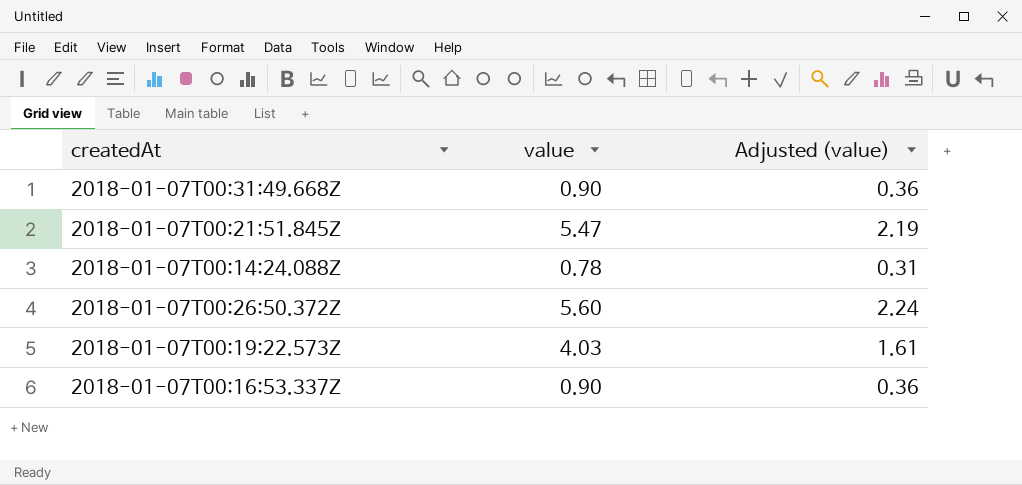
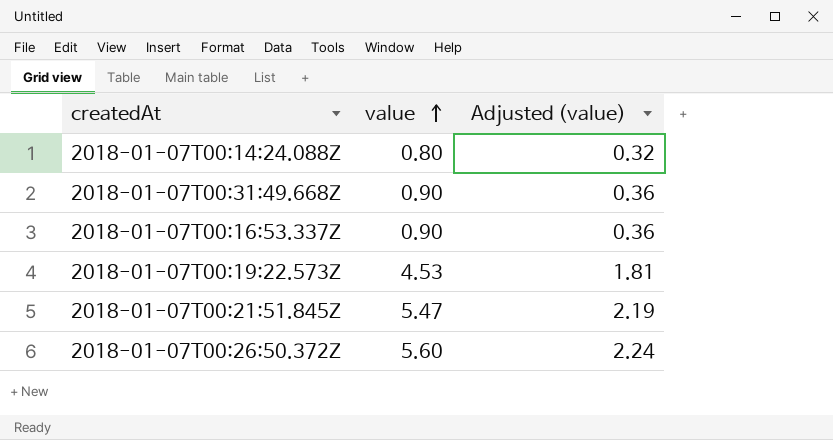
row order: none -> value ascending
2018-01-07T00:14:24.088Z | value: 0.78 -> 0.80
2018-01-07T00:14:24.088Z | Adjusted (value): 0.31 -> 0.32
2018-01-07T00:19:22.573Z | value: 4.03 -> 4.53
2018-01-07T00:19:22.573Z | Adjusted (value): 1.61 -> 1.81

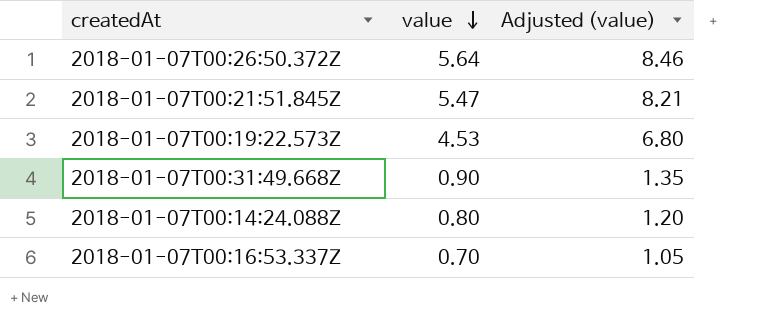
row order: value ascending -> value descending
column Adjusted (value) | formula: [value] * 0.4 -> [value] * 1.5
2018-01-07T00:26:50.372Z | value: 5.60 -> 5.64
2018-01-07T00:16:53.337Z | value: 0.90 -> 0.70

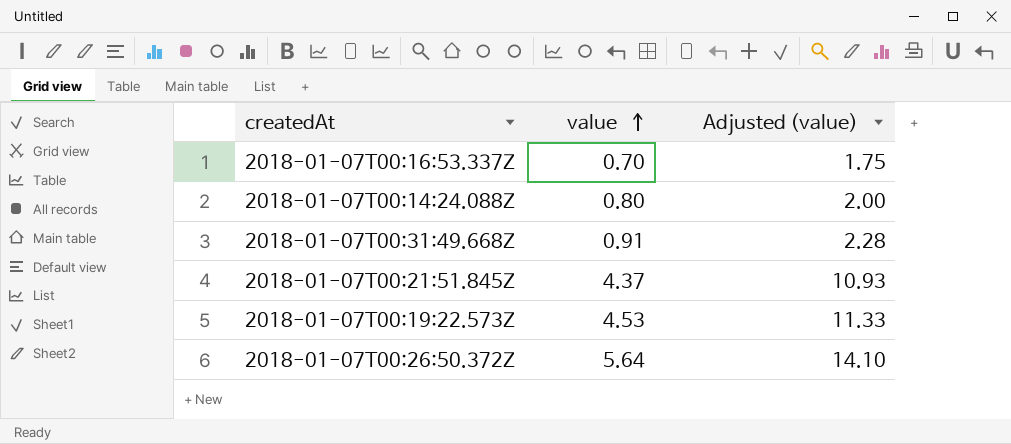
row order: value descending -> value ascending
column Adjusted (value) | formula: [value] * 1.5 -> [value] * 2.5
2018-01-07T00:31:49.668Z | value: 0.90 -> 0.91
2018-01-07T00:21:51.845Z | value: 5.47 -> 4.37

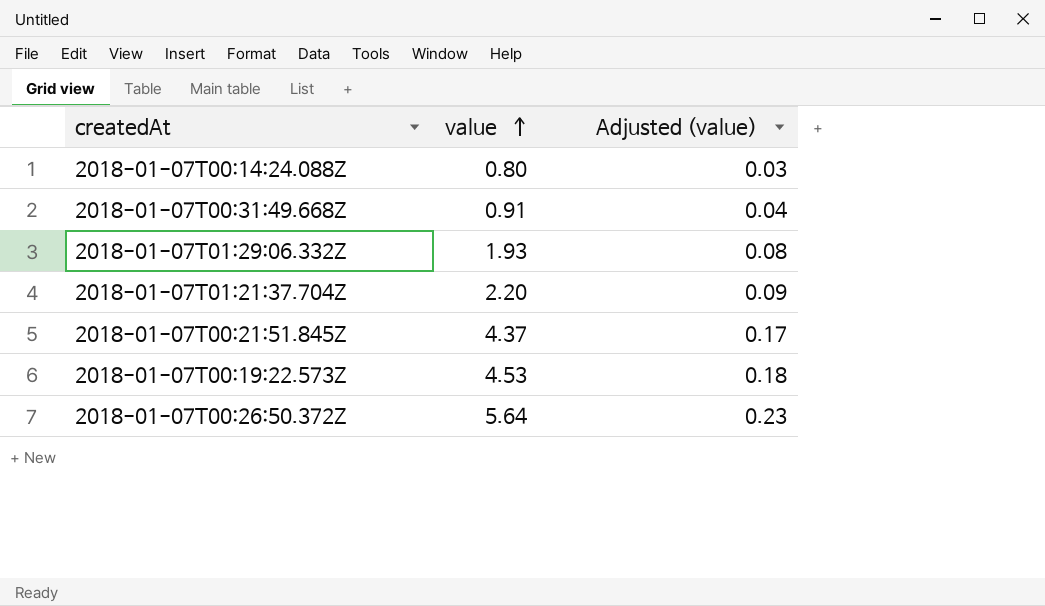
column Adjusted (value) | formula: [value] * 2.5 -> [value] * 0.04
row 2018-01-07T00:16:53.337Z: 0.70 | 1.75 -> none
row 2018-01-07T01:29:06.332Z: none -> 1.93 | 0.08
row 2018-01-07T01:21:37.704Z: none -> 2.20 | 0.09

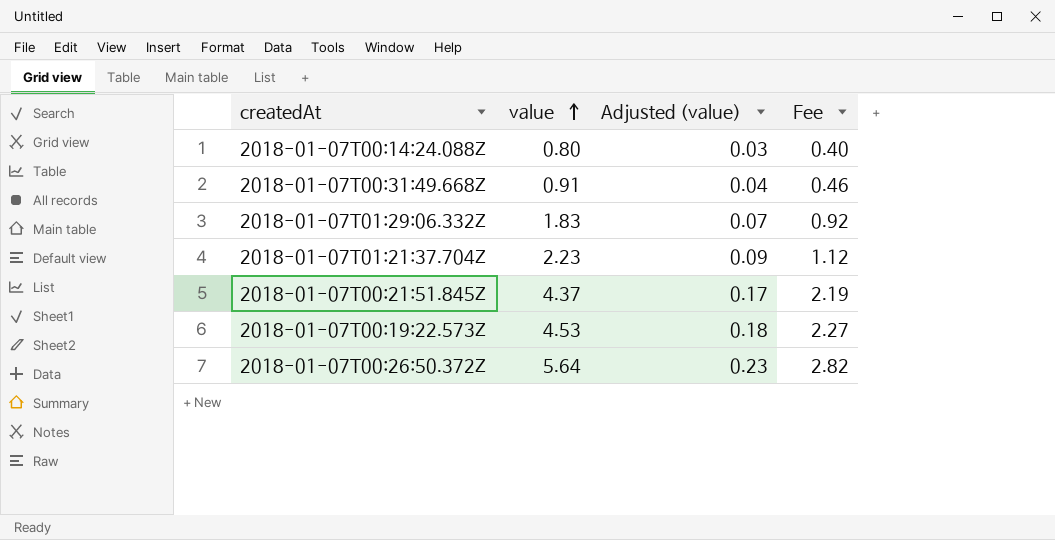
column Fee | formula: none -> [value] * 0.5
2018-01-07T01:29:06.332Z | value: 1.93 -> 1.83
2018-01-07T01:29:06.332Z | Adjusted (value): 0.08 -> 0.07
2018-01-07T01:21:37.704Z | value: 2.20 -> 2.23

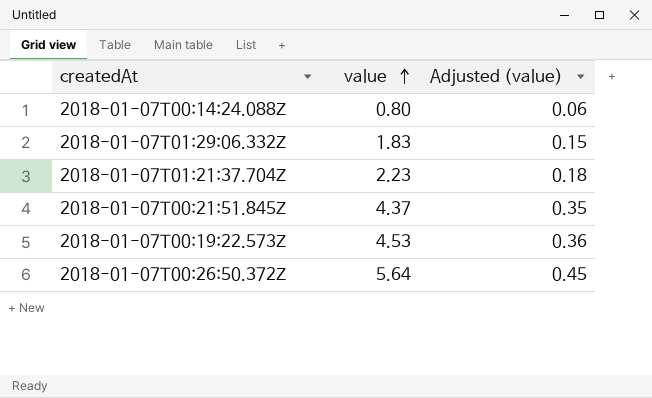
column Fee | formula: [value] * 0.5 -> none
column Adjusted (value) | formula: [value] * 0.04 -> [value] * 0.08
row 2018-01-07T00:31:49.668Z: 0.91 | 0.04 | 0.46 -> none

